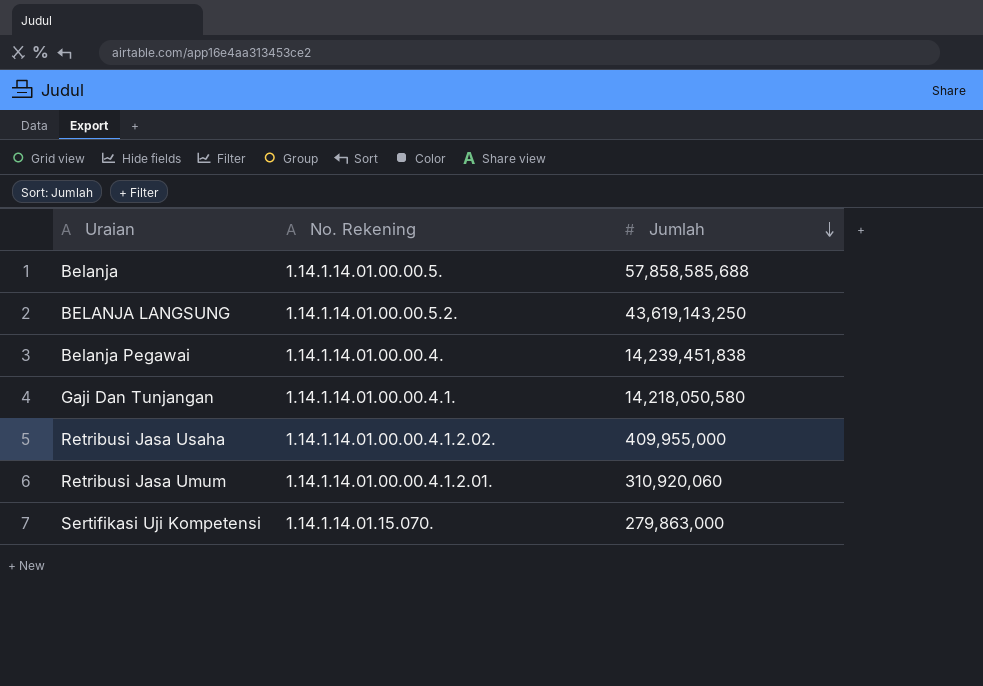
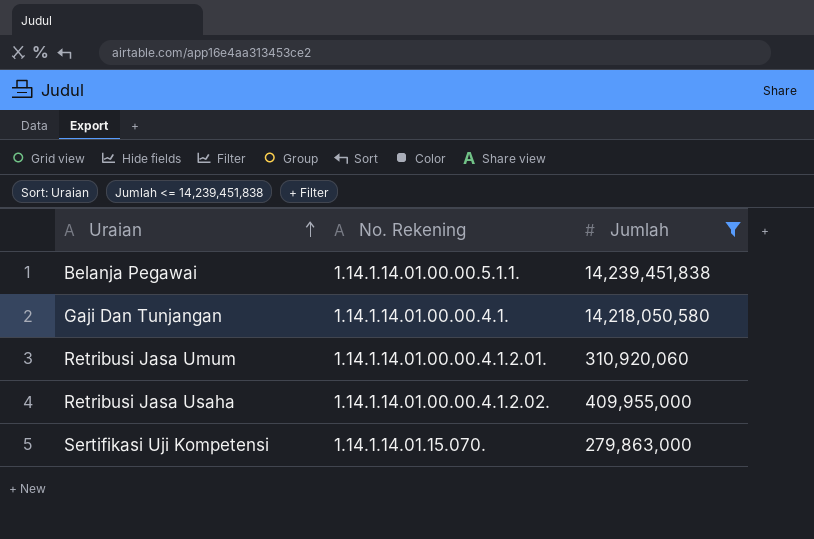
filter: none -> Jumlah <= 14,239,451,838
row order: Jumlah descending -> Uraian ascending
Belanja Pegawai | No. Rekening: 1.14.1.14.01.00.00.4. -> 1.14.1.14.01.00.00.5.1.1.

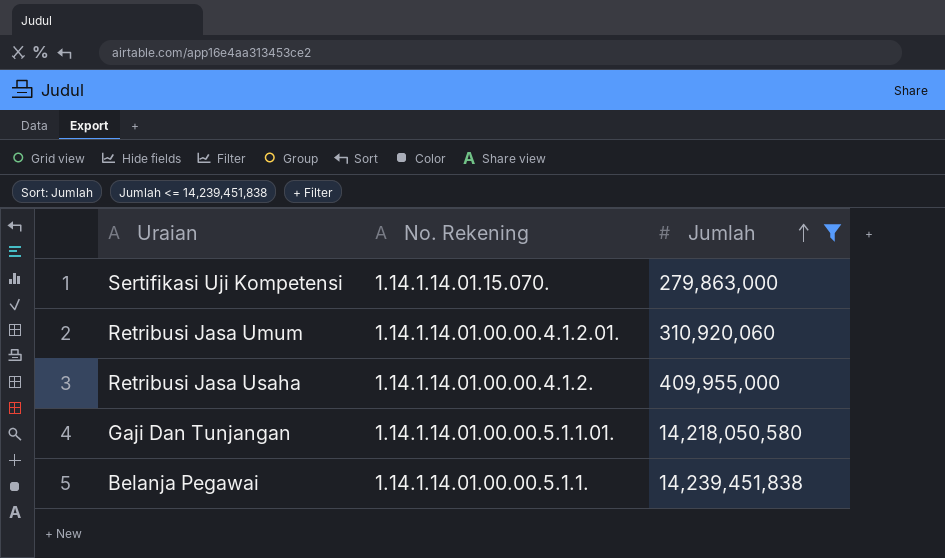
row order: Uraian ascending -> Jumlah ascending
Retribusi Jasa Usaha | No. Rekening: 1.14.1.14.01.00.00.4.1.2.02. -> 1.14.1.14.01.00.00.4.1.2.
Gaji Dan Tunjangan | No. Rekening: 1.14.1.14.01.00.00.4.1. -> 1.14.1.14.01.00.00.5.1.1.01.

